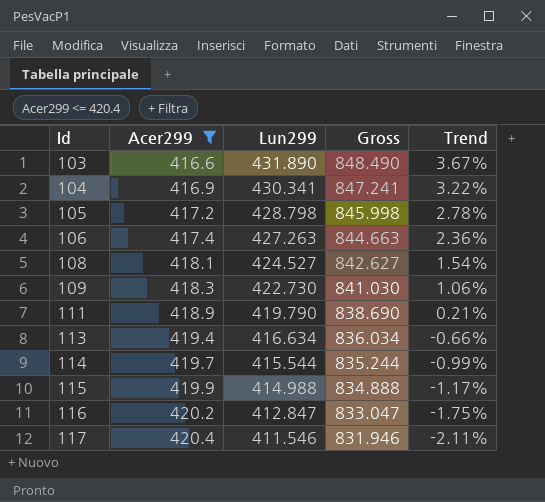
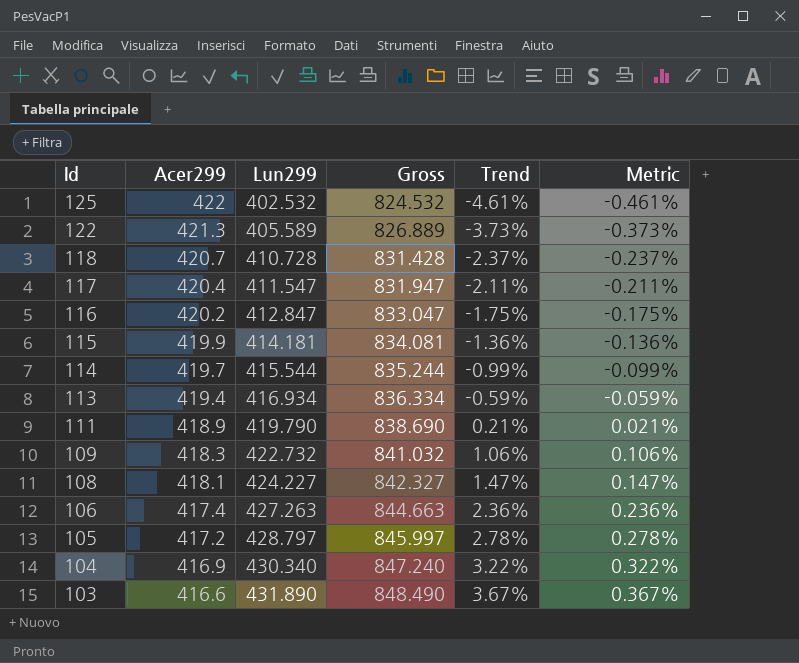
filter: Acer299 <= 420.4 -> none
row order: Id ascending -> Id descending
column Metric | formula: none -> [Trend] * 0.1
117 | Lun299: 411.546 -> 411.547
117 | Gross: 831.946 -> 831.947
115 | Lun299: 414.988 -> 414.181
115 | Gross: 834.888 -> 834.081
115 | Trend: -1.17% -> -1.36%
113 | Lun299: 416.634 -> 416.934
113 | Gross: 836.034 -> 836.334
113 | Trend: -0.66% -> -0.59%
109 | Lun299: 422.730 -> 422.732
109 | Gross: 841.030 -> 841.032
108 | Lun299: 424.527 -> 424.227
108 | Gross: 842.627 -> 842.327
108 | Trend: 1.54% -> 1.47%
105 | Lun299: 428.798 -> 428.797
105 | Gross: 845.998 -> 845.997
104 | Lun299: 430.341 -> 430.340
104 | Gross: 847.241 -> 847.240

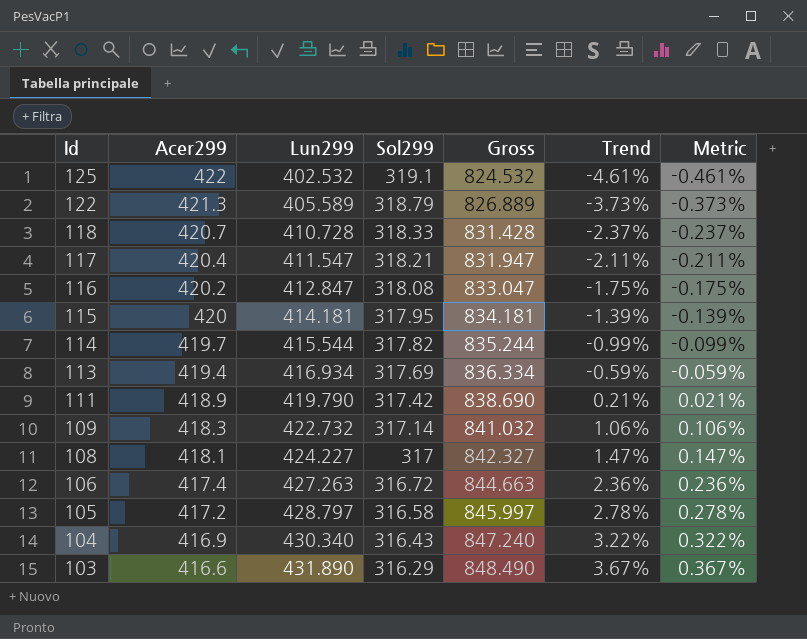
column Sol299 | position: none -> 4
115 | Acer299: 419.9 -> 420
115 | Gross: 834.081 -> 834.181
115 | Trend: -1.36% -> -1.39%
115 | Metric: -0.136% -> -0.139%

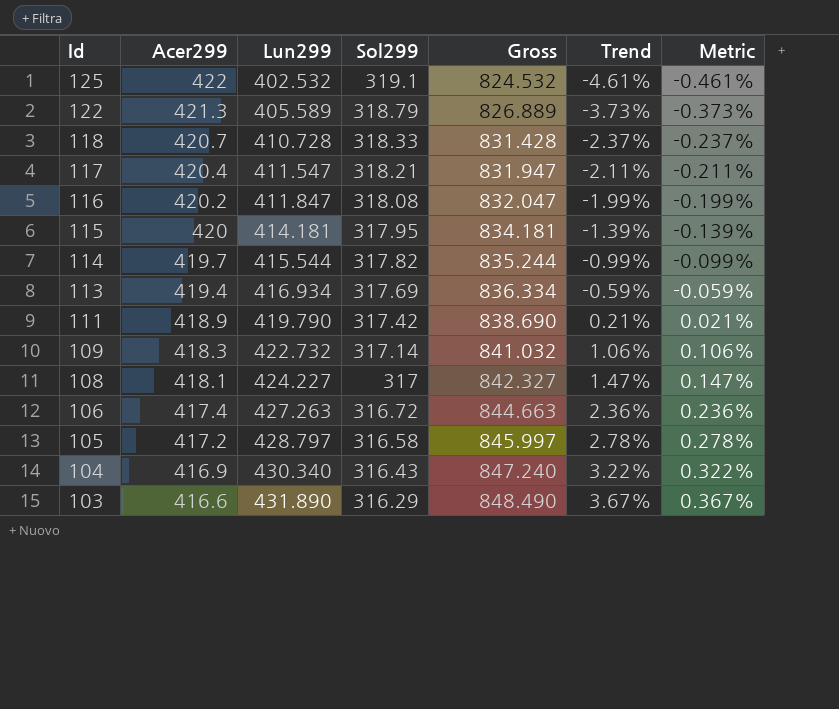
116 | Lun299: 412.847 -> 411.847
116 | Gross: 833.047 -> 832.047
116 | Trend: -1.75% -> -1.99%
116 | Metric: -0.175% -> -0.199%

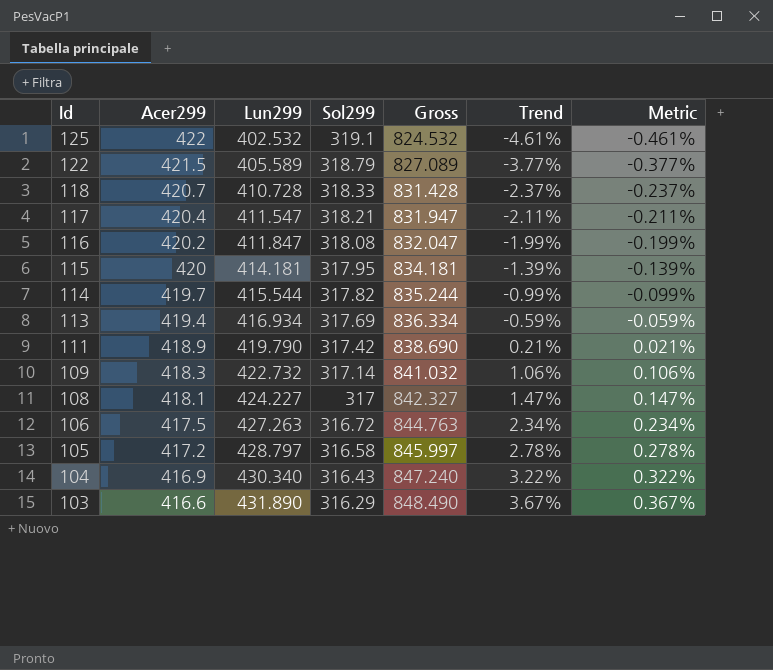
122 | Acer299: 421.3 -> 421.5
122 | Gross: 826.889 -> 827.089
122 | Trend: -3.73% -> -3.77%
122 | Metric: -0.373% -> -0.377%
106 | Acer299: 417.4 -> 417.5
106 | Gross: 844.663 -> 844.763
106 | Trend: 2.36% -> 2.34%
106 | Metric: 0.236% -> 0.234%

